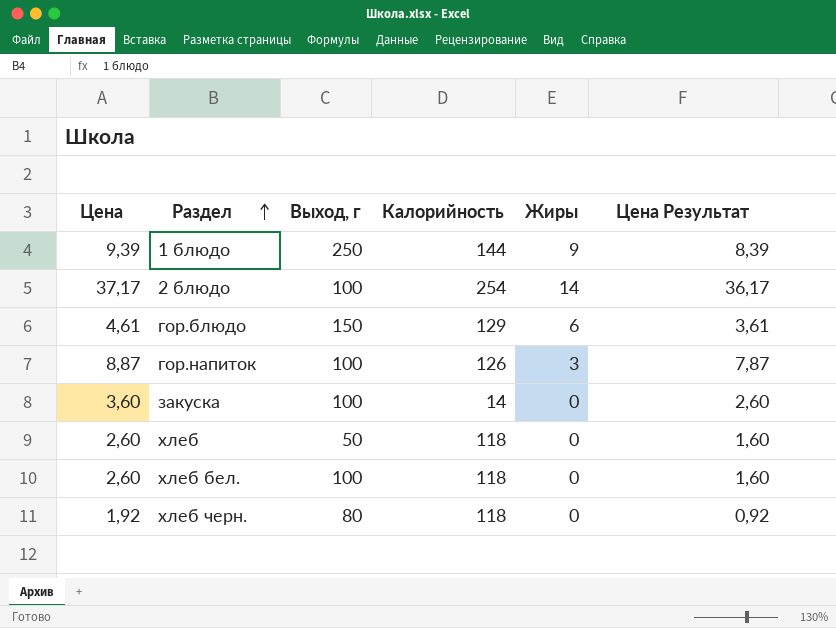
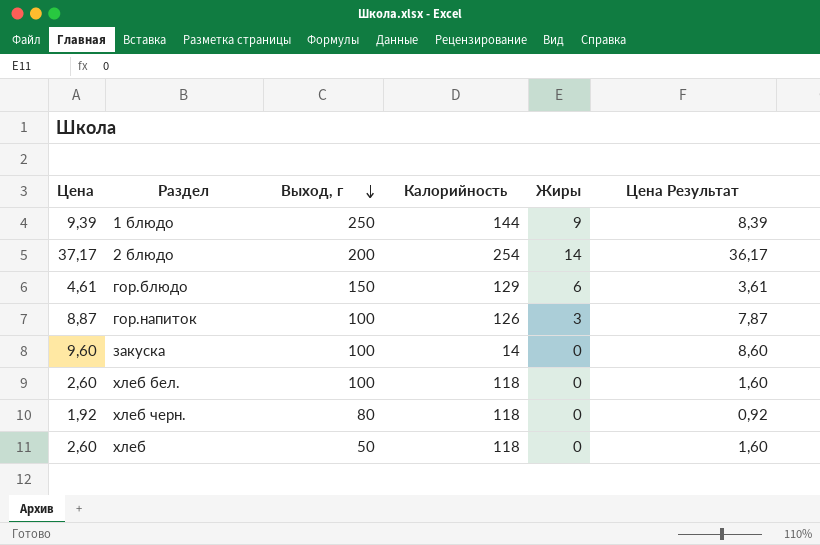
row order: Раздел ascending -> Выход, г descending
2 блюдо | Выход, г: 100 -> 200
закуска | Цена: 3,60 -> 9,60
закуска | Цена Результат: 2,60 -> 8,60

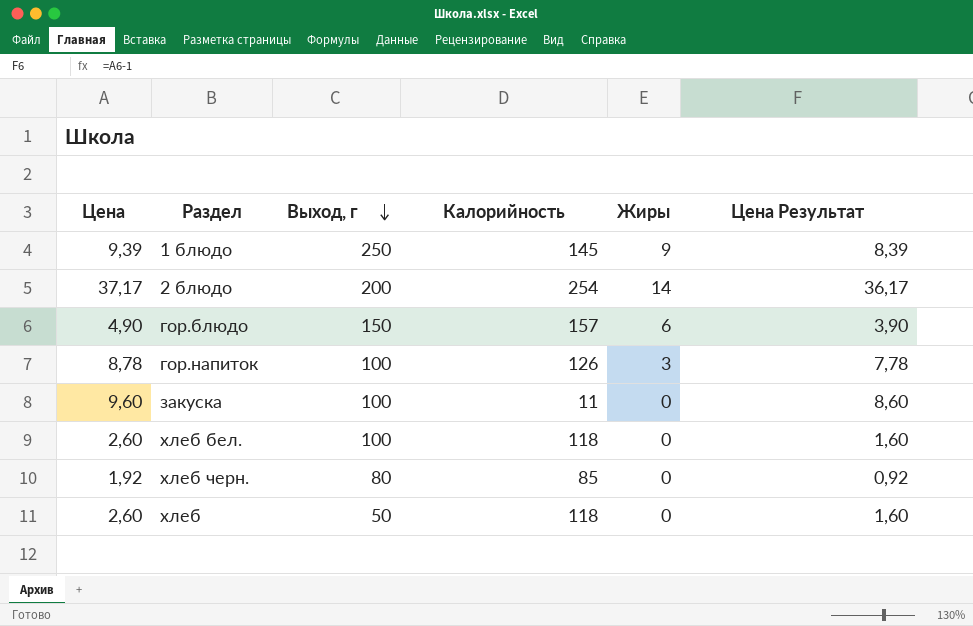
1 блюдо | Калорийность: 144 -> 145
гор.блюдо | Цена: 4,61 -> 4,90
гор.блюдо | Калорийность: 129 -> 157
гор.блюдо | Цена Результат: 3,61 -> 3,90
гор.напиток | Цена: 8,87 -> 8,78
гор.напиток | Цена Результат: 7,87 -> 7,78
закуска | Калорийность: 14 -> 11
хлеб черн. | Калорийность: 118 -> 85

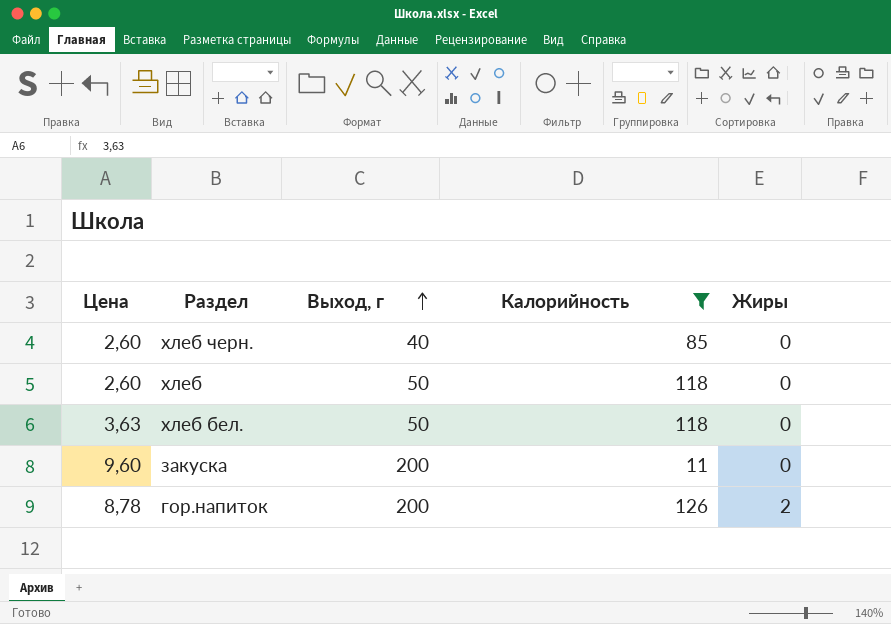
filter: none -> Калорийность <= 126
row order: Выход, г descending -> Выход, г ascending
column Цена Результат | formula: [Цена] - 1 -> none
хлеб черн. | Цена: 1,92 -> 2,60
хлеб черн. | Выход, г: 80 -> 40
хлеб бел. | Цена: 2,60 -> 3,63
хлеб бел. | Выход, г: 100 -> 50
закуска | Выход, г: 100 -> 200
гор.напиток | Выход, г: 100 -> 200
гор.напиток | Жиры: 3 -> 2

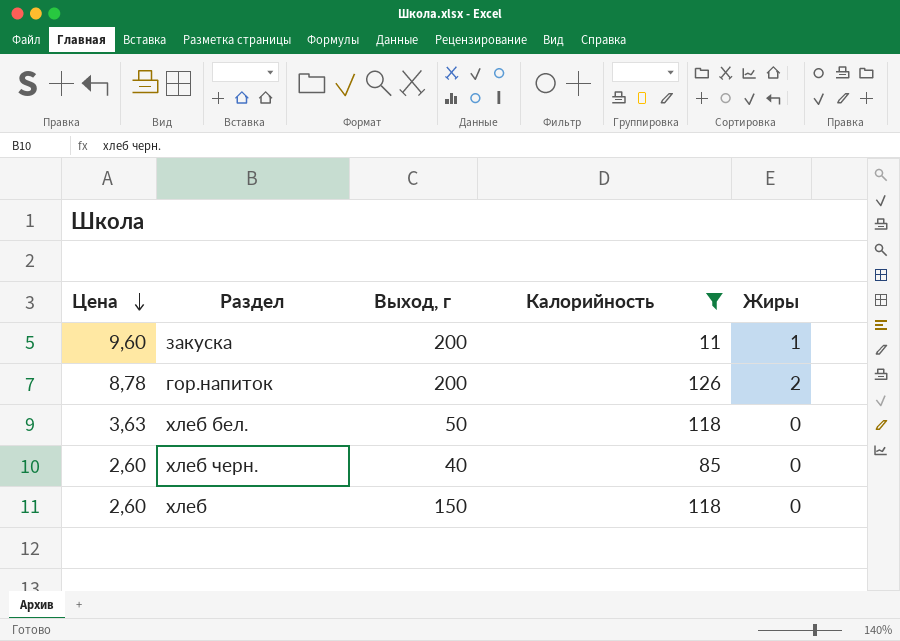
row order: Выход, г ascending -> Цена descending
закуска | Жиры: 0 -> 1
хлеб | Выход, г: 50 -> 150

